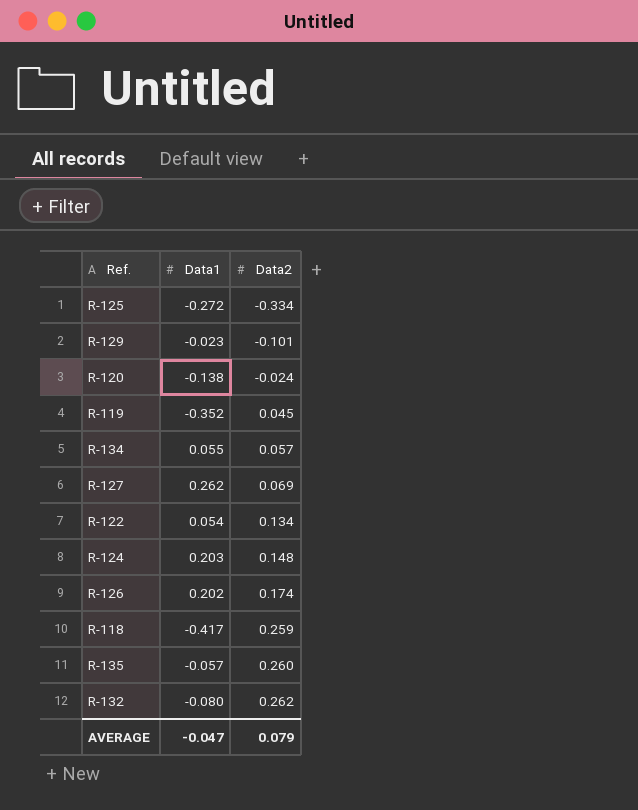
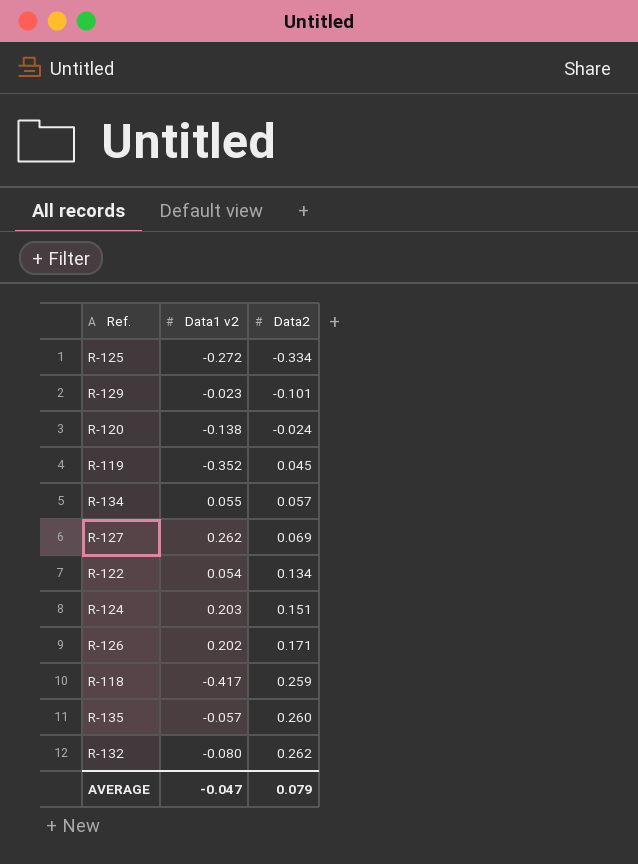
column name: Data1 -> Data1 v2
R-124 | Data2: 0.148 -> 0.151
R-126 | Data2: 0.174 -> 0.171

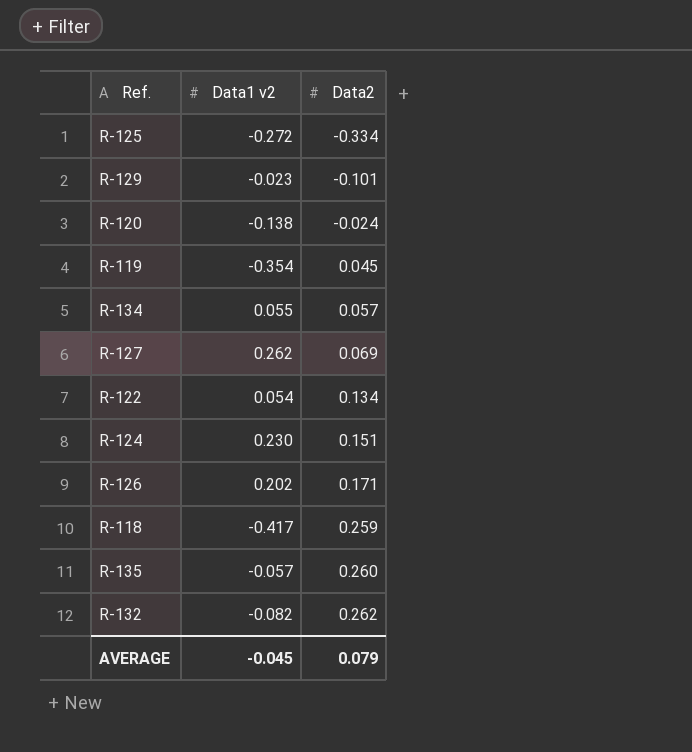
R-119 | Data1 v2: -0.352 -> -0.354
R-124 | Data1 v2: 0.203 -> 0.230
R-132 | Data1 v2: -0.080 -> -0.082
AVERAGE | Data1 v2: -0.047 -> -0.045

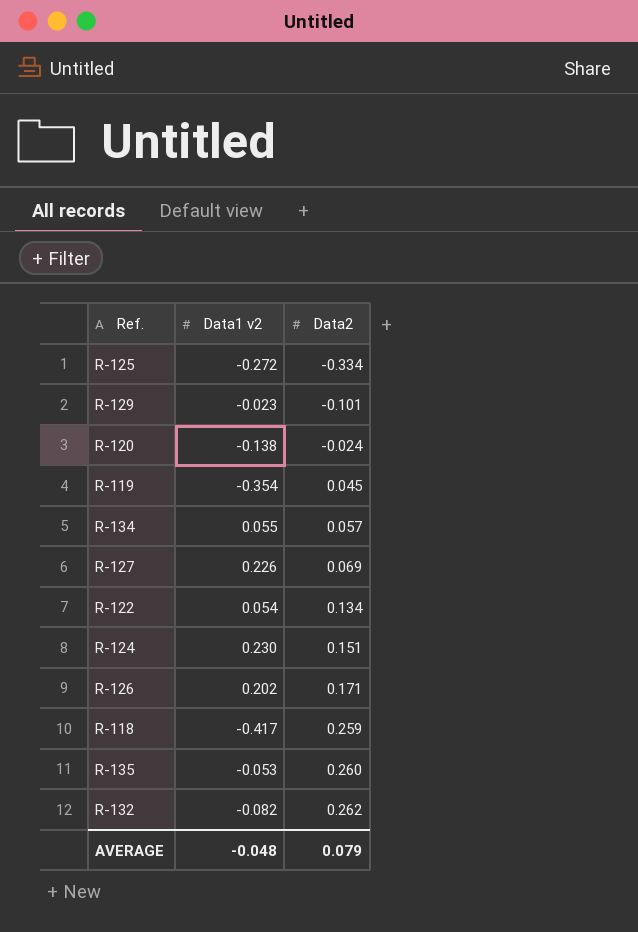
R-127 | Data1 v2: 0.262 -> 0.226
R-135 | Data1 v2: -0.057 -> -0.053
AVERAGE | Data1 v2: -0.045 -> -0.048

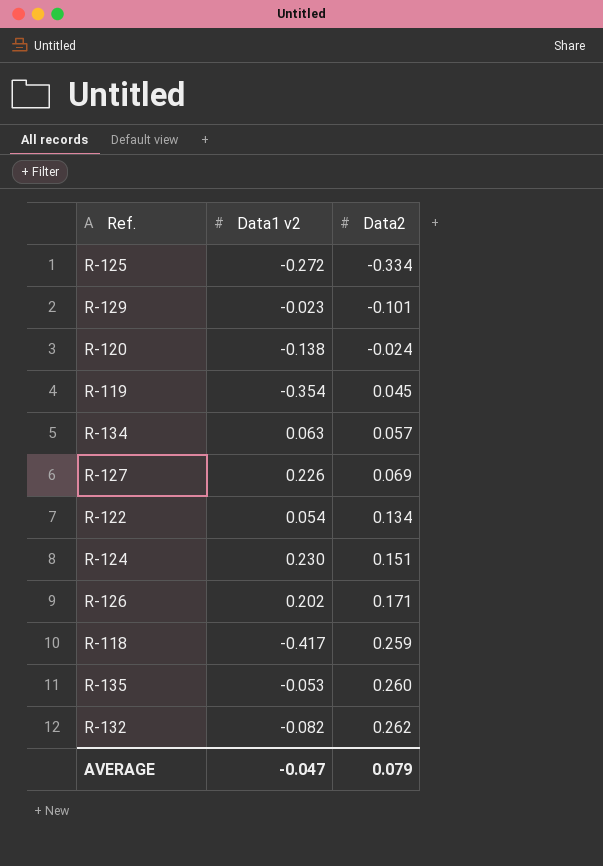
R-134 | Data1 v2: 0.055 -> 0.063
AVERAGE | Data1 v2: -0.048 -> -0.047

